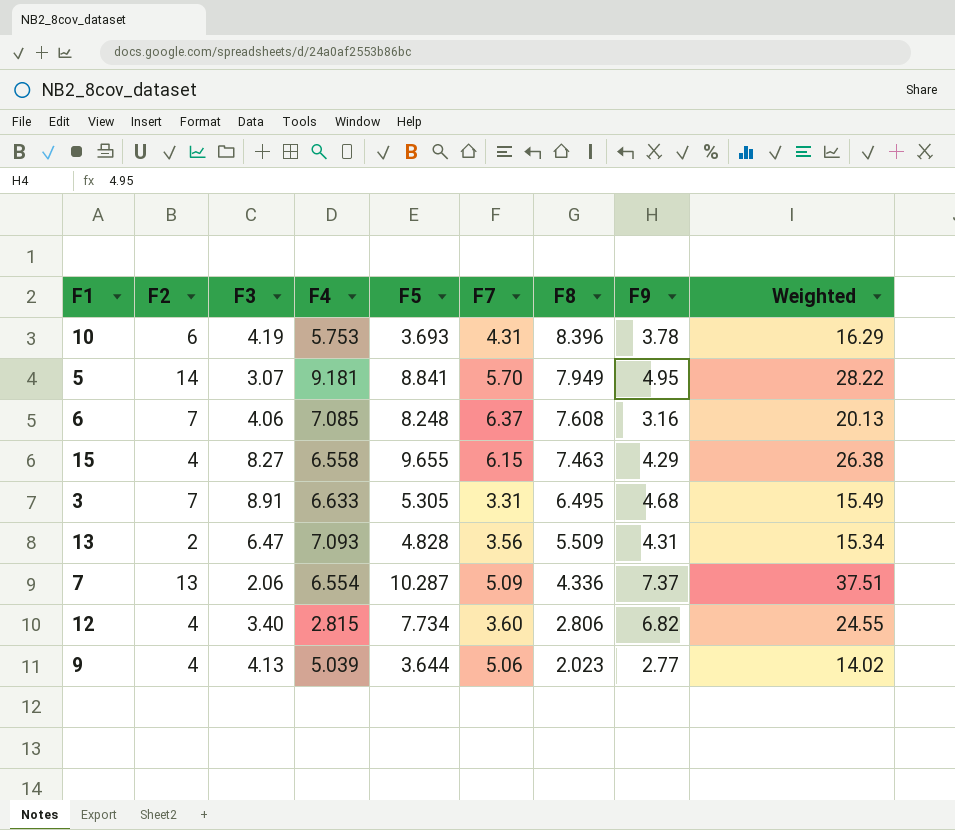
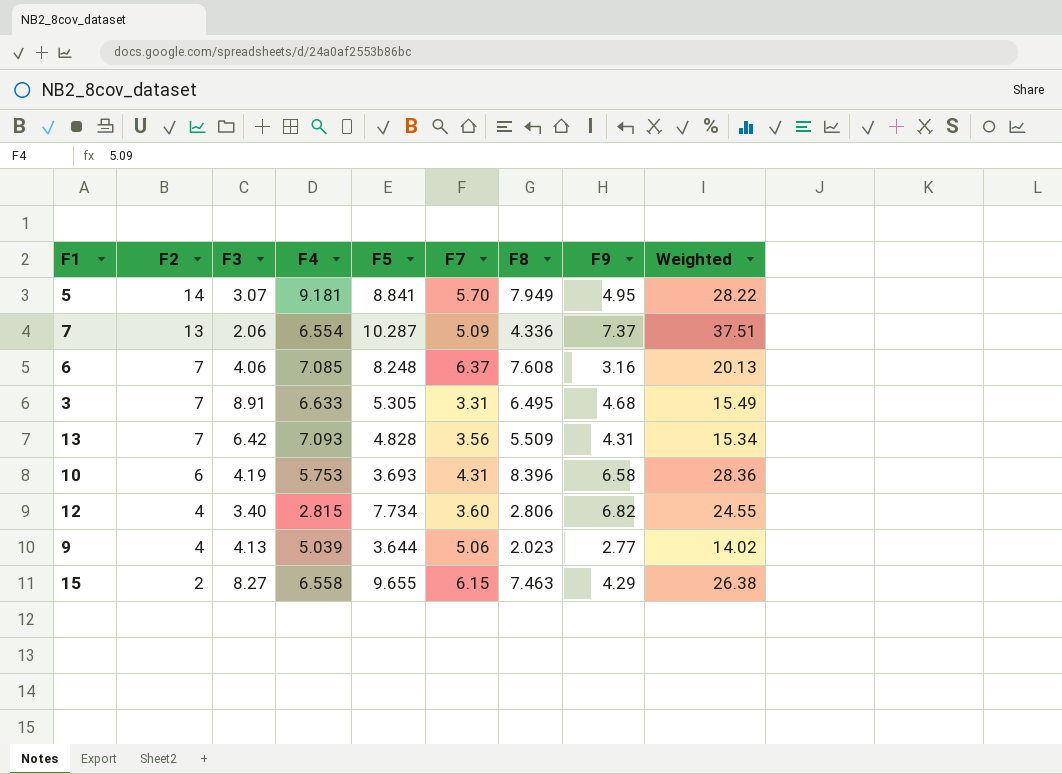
row order: F8 descending -> F2 descending
13 | F2: 2 -> 7
13 | F3: 6.47 -> 6.42
10 | F9: 3.78 -> 6.58
10 | Weighted: 16.29 -> 28.36
15 | F2: 4 -> 2

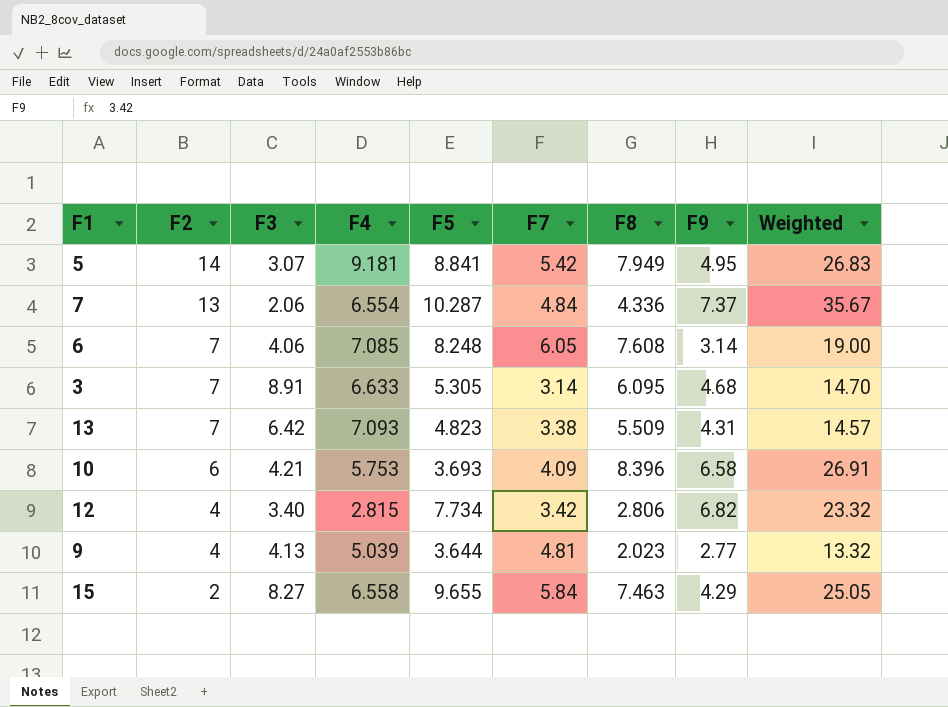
5 | F7: 5.70 -> 5.42
5 | Weighted: 28.22 -> 26.83
7 | F7: 5.09 -> 4.84
7 | Weighted: 37.51 -> 35.67
6 | F7: 6.37 -> 6.05
6 | F9: 3.16 -> 3.14
6 | Weighted: 20.13 -> 19.00
3 | F7: 3.31 -> 3.14
3 | F8: 6.495 -> 6.095
3 | Weighted: 15.49 -> 14.70
13 | F5: 4.828 -> 4.823
13 | F7: 3.56 -> 3.38
13 | Weighted: 15.34 -> 14.57
10 | F3: 4.19 -> 4.21
10 | F7: 4.31 -> 4.09
10 | Weighted: 28.36 -> 26.91
12 | F7: 3.60 -> 3.42
12 | Weighted: 24.55 -> 23.32
9 | F7: 5.06 -> 4.81
9 | Weighted: 14.02 -> 13.32
15 | F7: 6.15 -> 5.84
15 | Weighted: 26.38 -> 25.05

